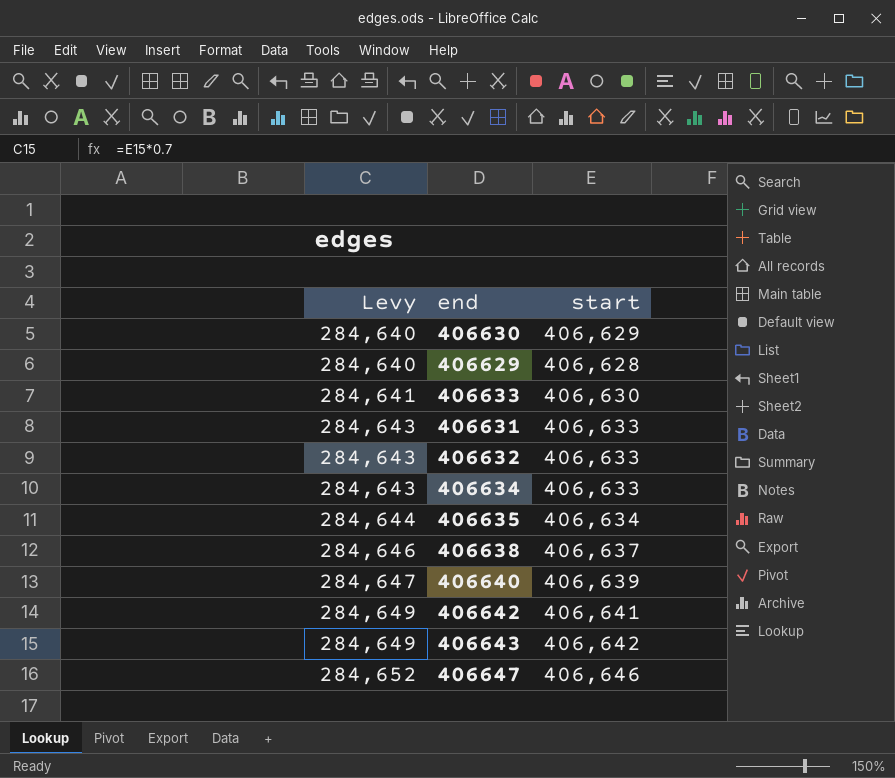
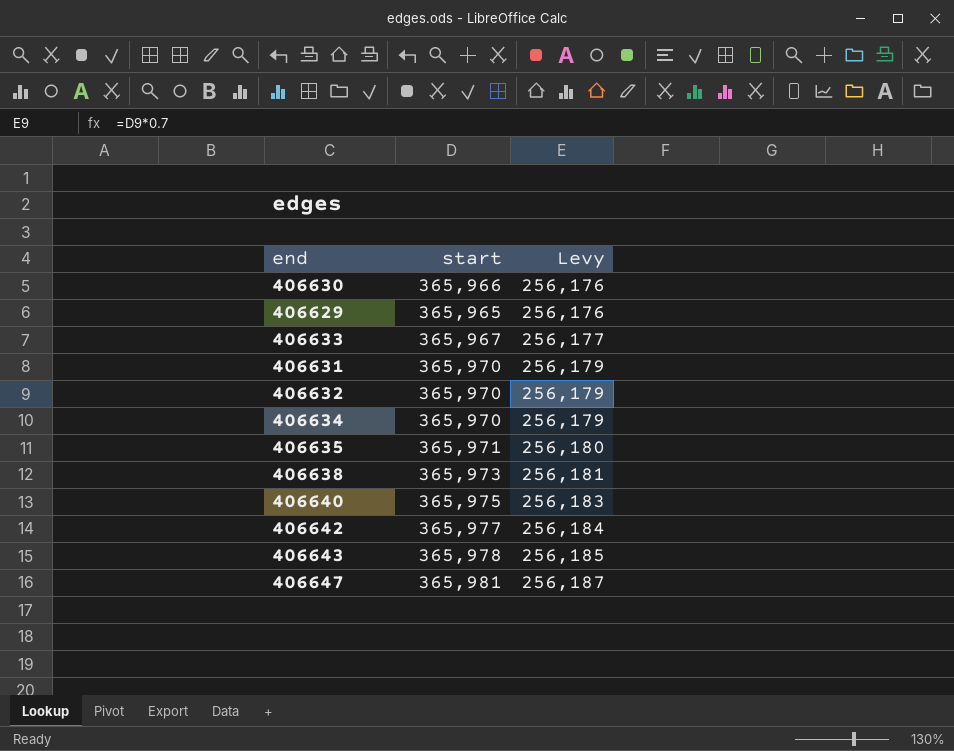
column Levy | position: 1 -> 3
406630 | start: 406,629 -> 365,966
406630 | Levy: 284,640 -> 256,176
406629 | start: 406,628 -> 365,965
406629 | Levy: 284,640 -> 256,176
406633 | start: 406,630 -> 365,967
406633 | Levy: 284,641 -> 256,177
406631 | start: 406,633 -> 365,970
406631 | Levy: 284,643 -> 256,179
406632 | start: 406,633 -> 365,970
406632 | Levy: 284,643 -> 256,179
406634 | start: 406,633 -> 365,970
406634 | Levy: 284,643 -> 256,179
406635 | start: 406,634 -> 365,971
406635 | Levy: 284,644 -> 256,180
406638 | start: 406,637 -> 365,973
406638 | Levy: 284,646 -> 256,181
406640 | start: 406,639 -> 365,975
406640 | Levy: 284,647 -> 256,183
406642 | start: 406,641 -> 365,977
406642 | Levy: 284,649 -> 256,184
406643 | start: 406,642 -> 365,978
406643 | Levy: 284,649 -> 256,185
406647 | start: 406,646 -> 365,981
406647 | Levy: 284,652 -> 256,187

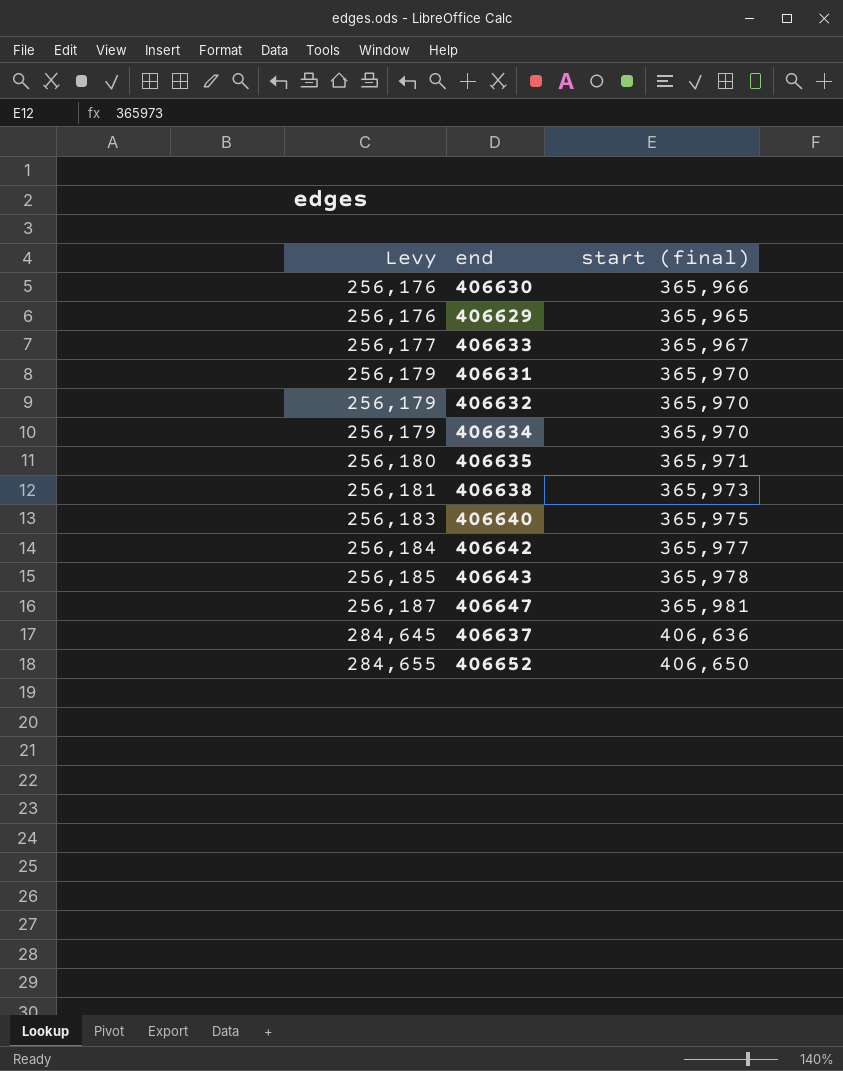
column Levy | position: 3 -> 1
column name: start -> start (final)
row 406637: none -> 284,645 | 406,636
row 406652: none -> 284,655 | 406,650

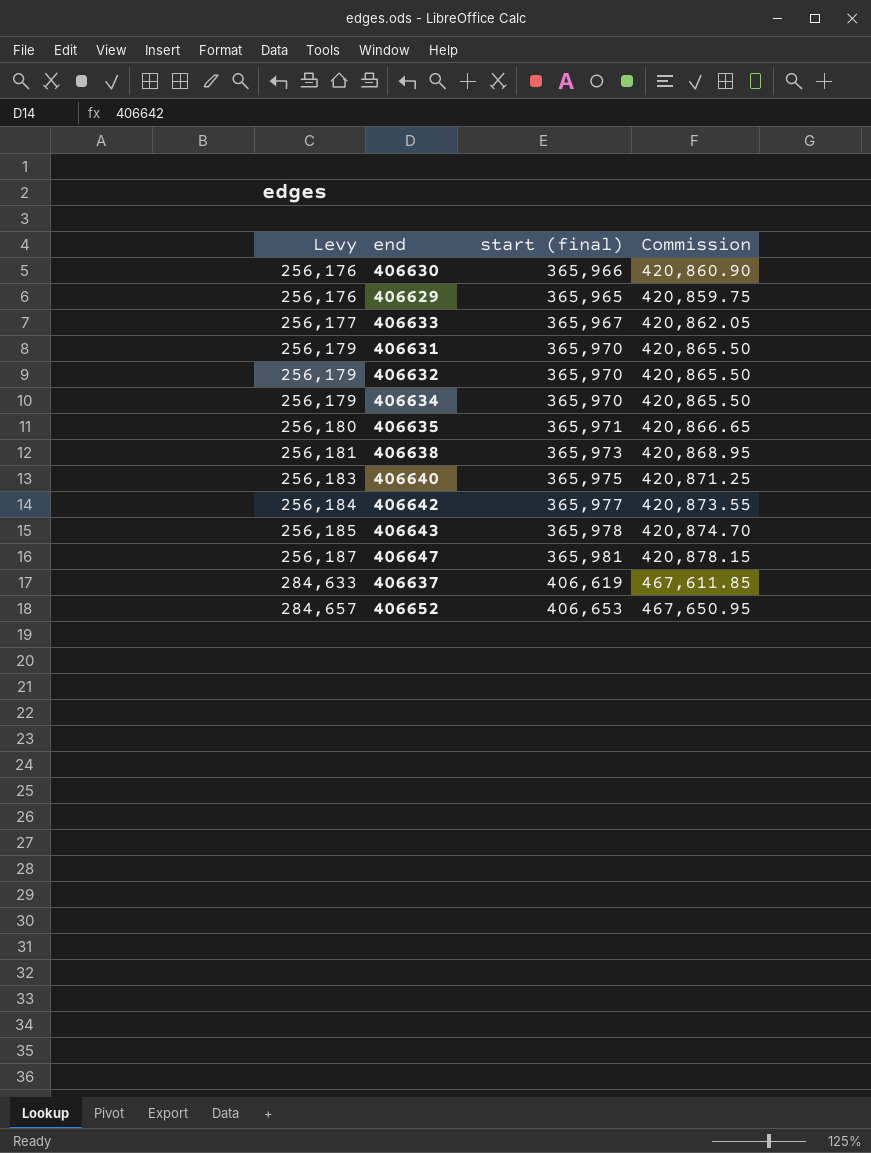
column Commission | formula: none -> [start (final)] * 1.15
406637 | Levy: 284,645 -> 284,633
406637 | start (final): 406,636 -> 406,619
406652 | Levy: 284,655 -> 284,657
406652 | start (final): 406,650 -> 406,653

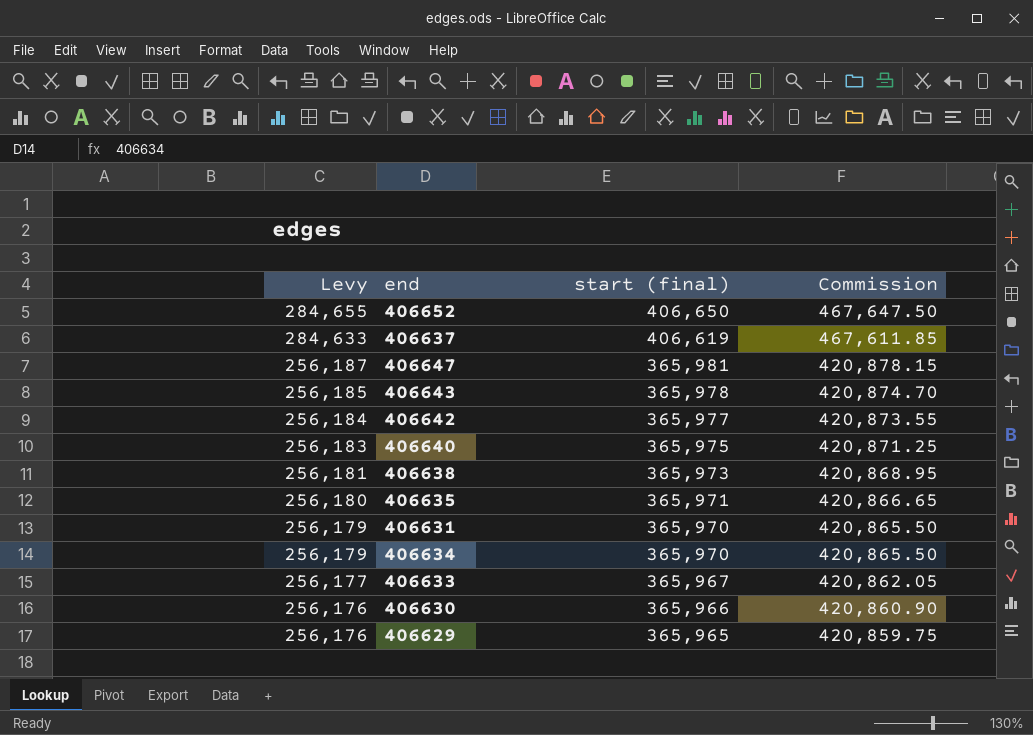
row order: Levy ascending -> Levy descending
row 406632: 256,179 | 365,970 | 420,865.50 -> none
406652 | Levy: 284,657 -> 284,655
406652 | start (final): 406,653 -> 406,650
406652 | Commission: 467,650.95 -> 467,647.50

